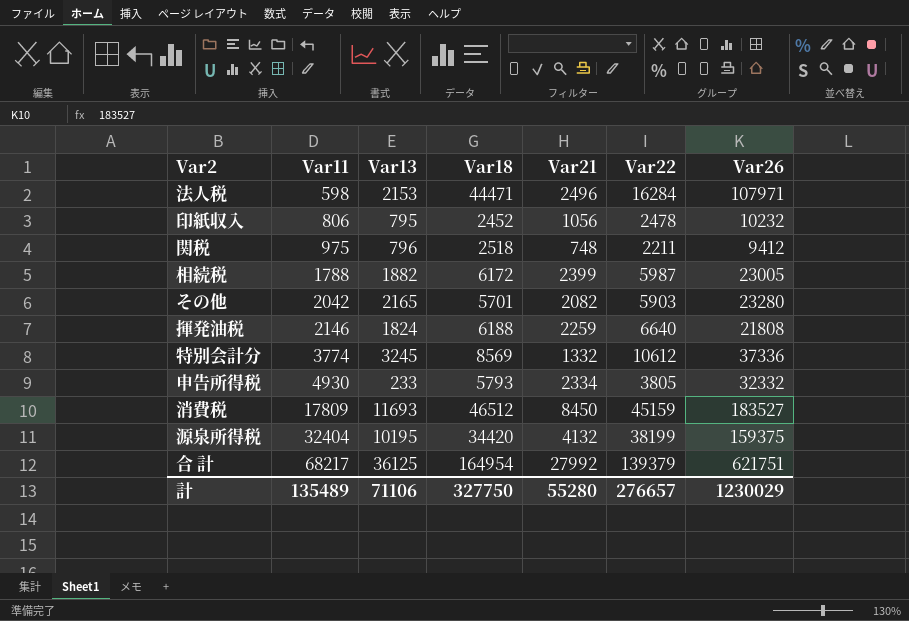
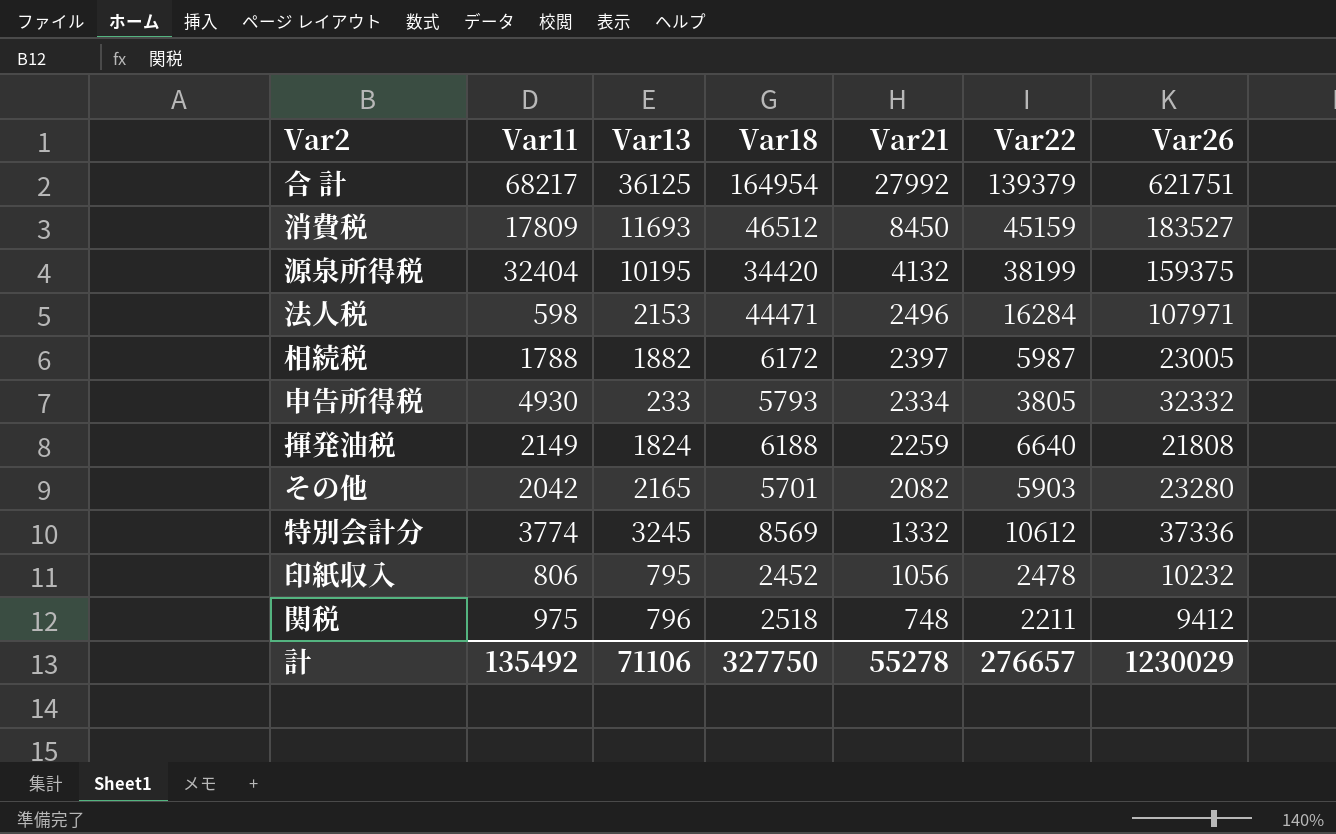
row order: Var11 ascending -> Var21 descending
相続税 | Var21: 2399 -> 2397
揮発油税 | Var11: 2146 -> 2149
計 | Var11: 135489 -> 135492
計 | Var21: 55280 -> 55278

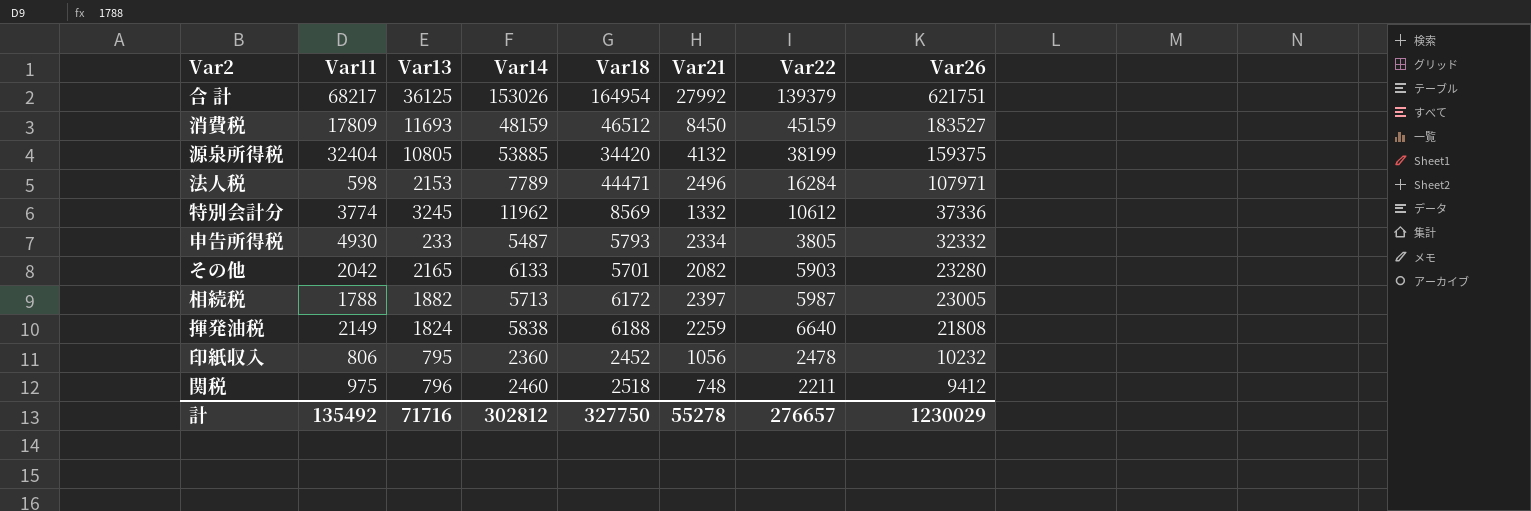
row order: Var21 descending -> Var26 descending
column Var14 | position: none -> 4
源泉所得税 | Var13: 10195 -> 10805
計 | Var13: 71106 -> 71716

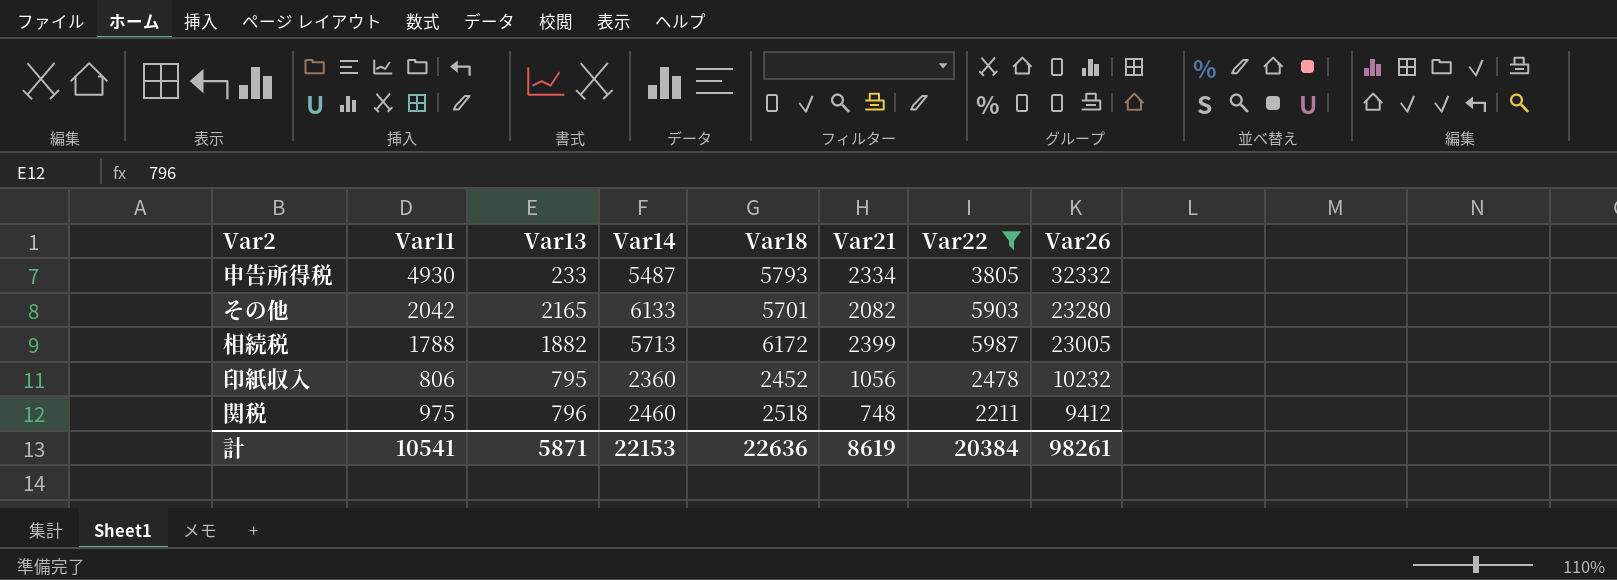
filter: none -> Var22 <= 5987
相続税 | Var21: 2397 -> 2399
計 | Var11: 135492 -> 10541
計 | Var13: 71716 -> 5871
計 | Var14: 302812 -> 22153
計 | Var18: 327750 -> 22636
計 | Var21: 55278 -> 8619
計 | Var22: 276657 -> 20384
計 | Var26: 1230029 -> 98261

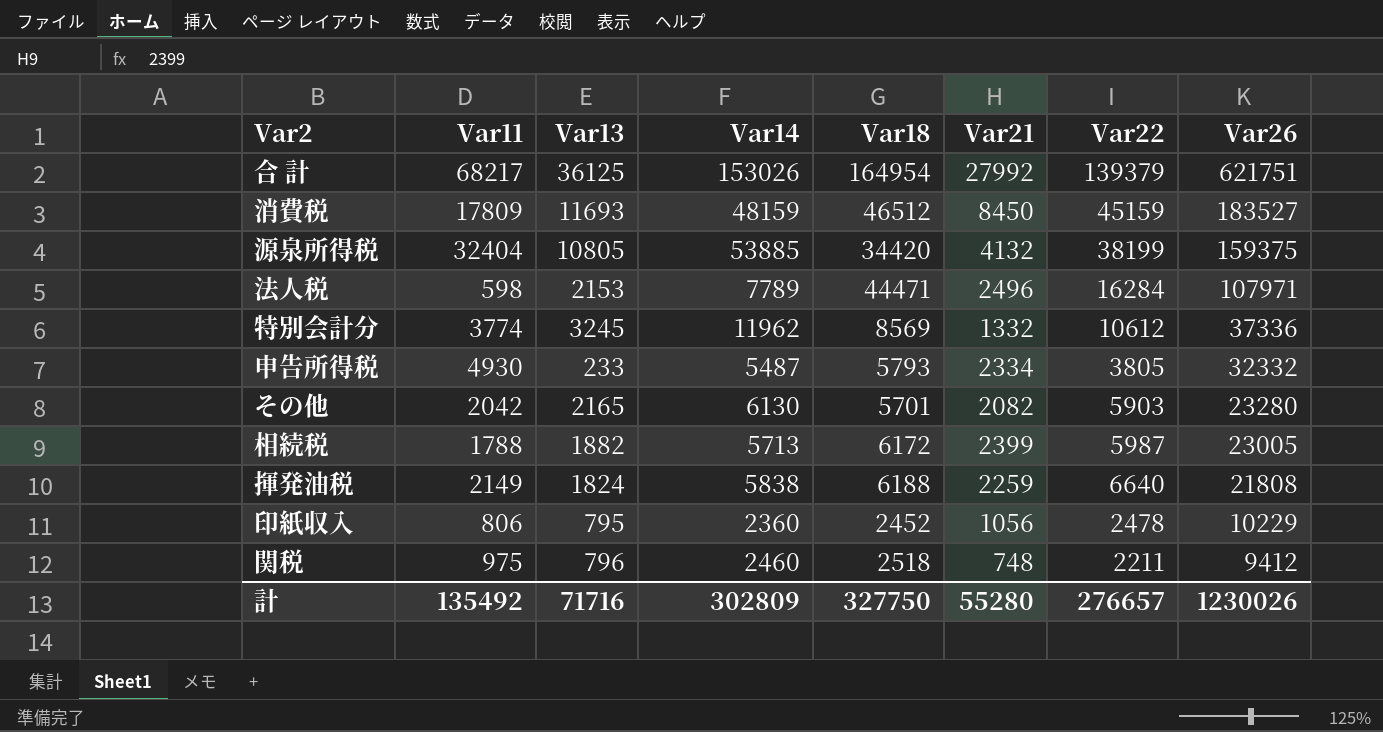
filter: Var22 <= 5987 -> none
その他 | Var14: 6133 -> 6130
印紙収入 | Var26: 10232 -> 10229
計 | Var11: 10541 -> 135492
計 | Var13: 5871 -> 71716
計 | Var14: 22153 -> 302809
計 | Var18: 22636 -> 327750
計 | Var21: 8619 -> 55280
計 | Var22: 20384 -> 276657
計 | Var26: 98261 -> 1230026

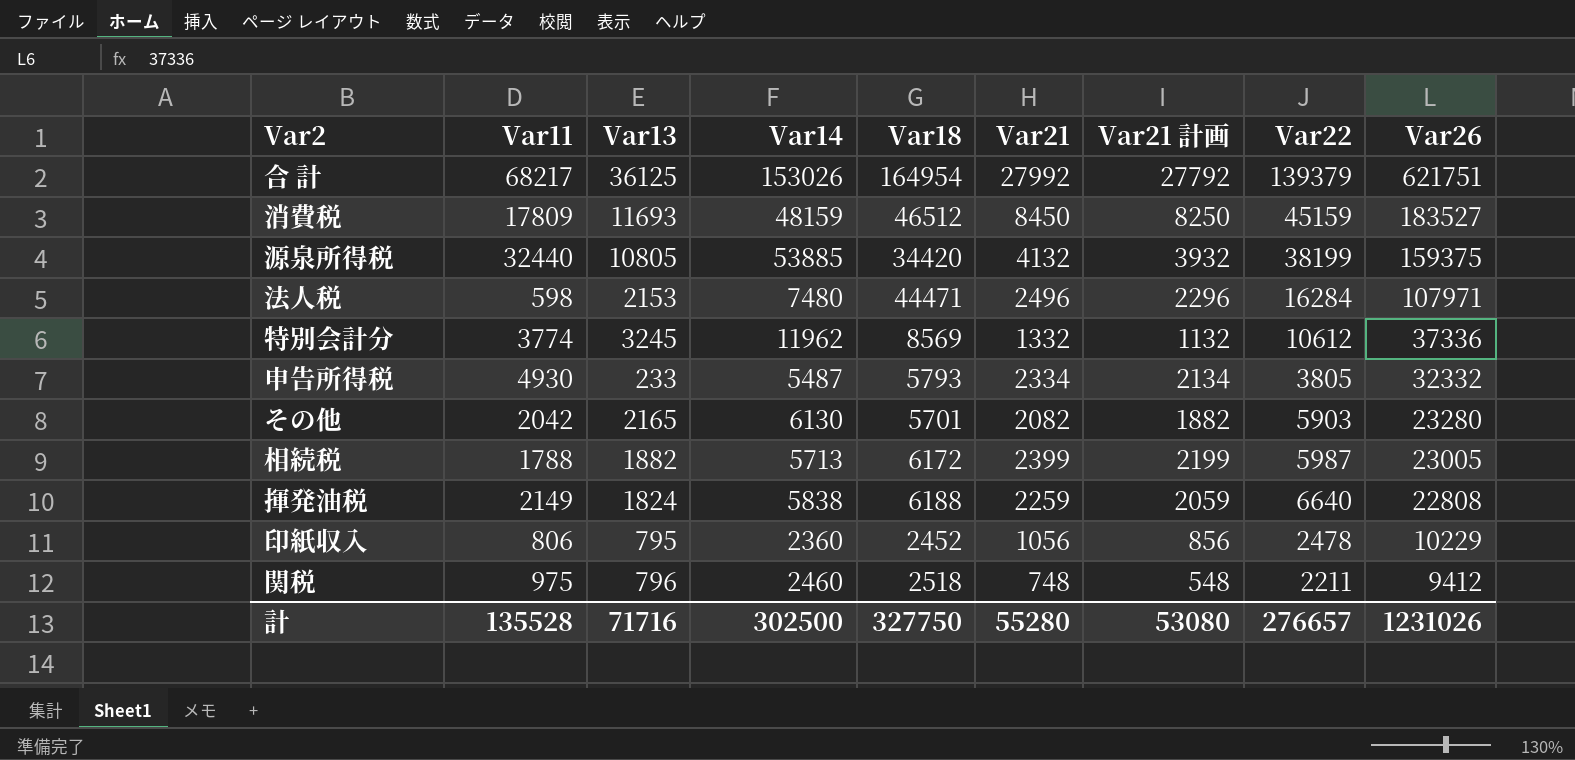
column Var21 計画 | formula: none -> [Var21] - 200
源泉所得税 | Var11: 32404 -> 32440
法人税 | Var14: 7789 -> 7480
揮発油税 | Var26: 21808 -> 22808
計 | Var11: 135492 -> 135528
計 | Var14: 302809 -> 302500
計 | Var26: 1230026 -> 1231026

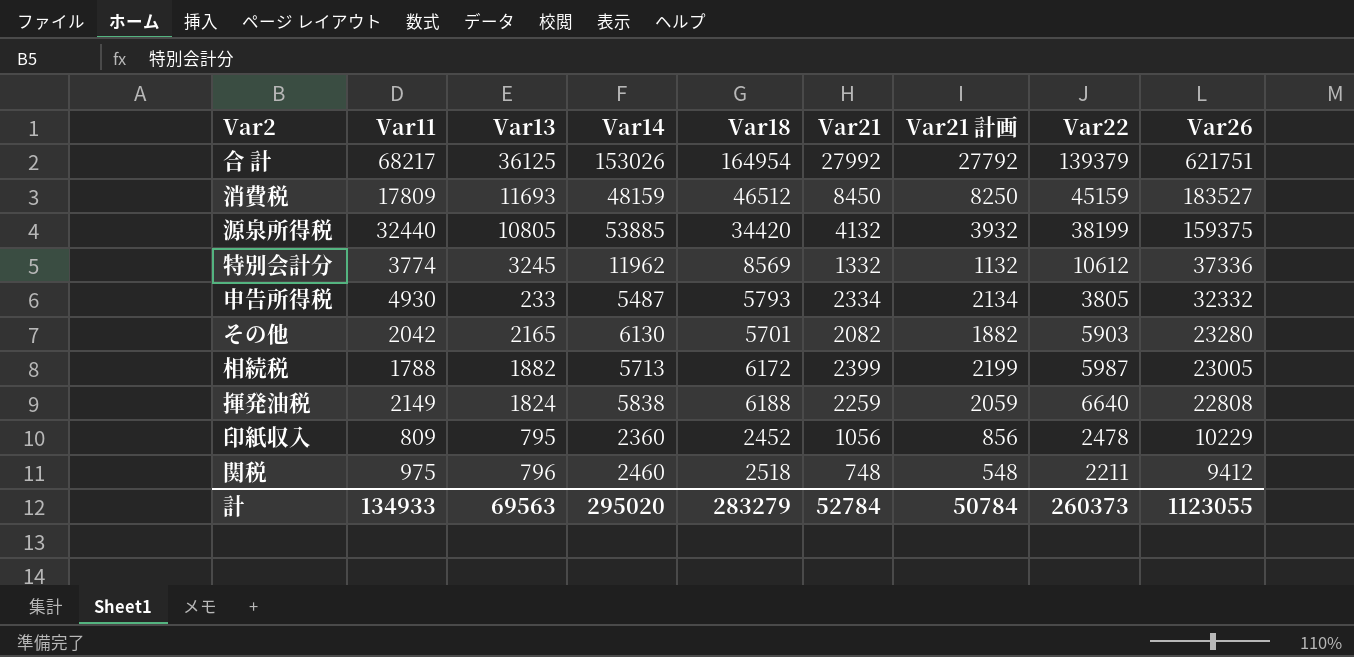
row 法人税: 598 | 2153 | 7480 | 44471 | 2496 | 2296 | 16284 | 107971 -> none
印紙収入 | Var11: 806 -> 809
計 | Var11: 135528 -> 134933
計 | Var13: 71716 -> 69563
計 | Var14: 302500 -> 295020
計 | Var18: 327750 -> 283279
計 | Var21: 55280 -> 52784
計 | Var21 計画: 53080 -> 50784
計 | Var22: 276657 -> 260373
計 | Var26: 1231026 -> 1123055

